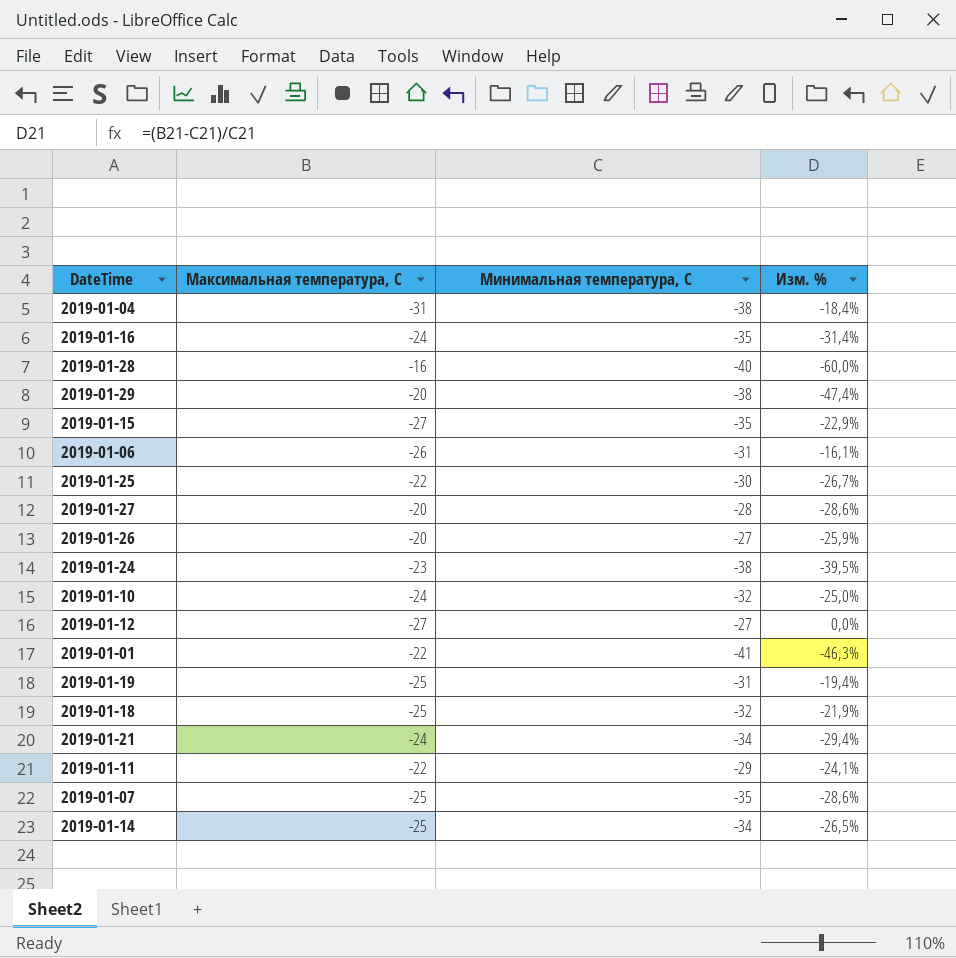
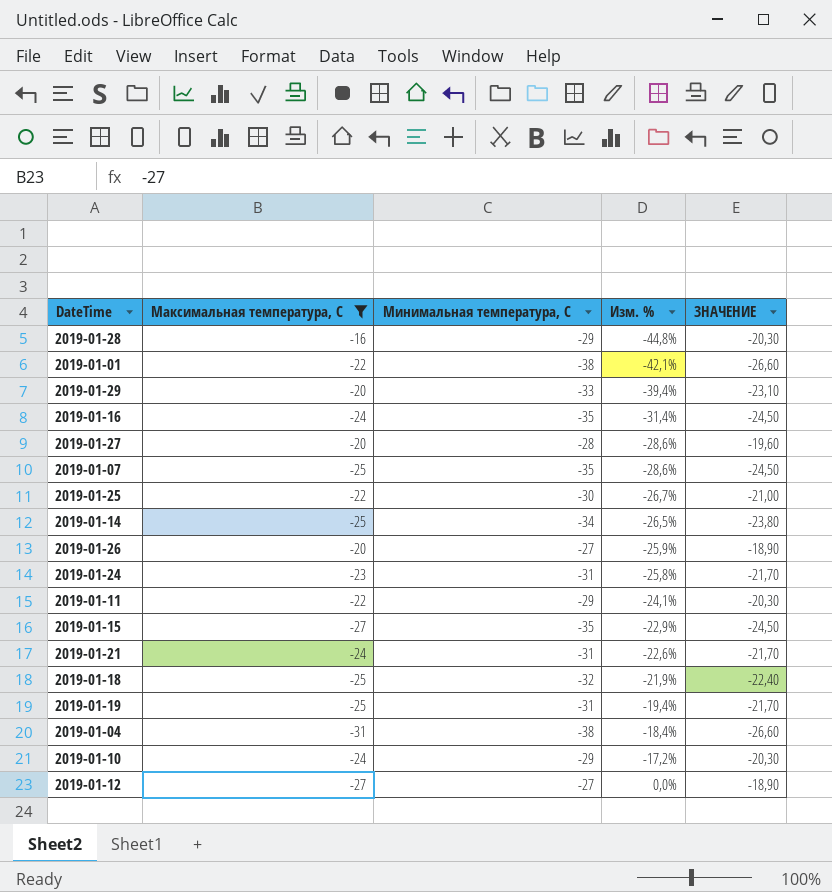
filter: none -> Максимальная температура, С != -26
row order: none -> Изм. % ascending
column ЗНАЧЕНИЕ | formula: none -> [Минимальная температура, С] * 0,7
2019-01-28 | Минимальная температура, С: -40 -> -29
2019-01-28 | Изм. %: -60,0% -> -44,8%
2019-01-01 | Минимальная температура, С: -41 -> -38
2019-01-01 | Изм. %: -46,3% -> -42,1%
2019-01-29 | Минимальная температура, С: -38 -> -33
2019-01-29 | Изм. %: -47,4% -> -39,4%
2019-01-24 | Минимальная температура, С: -38 -> -31
2019-01-24 | Изм. %: -39,5% -> -25,8%
2019-01-21 | Минимальная температура, С: -34 -> -31
2019-01-21 | Изм. %: -29,4% -> -22,6%
2019-01-10 | Минимальная температура, С: -32 -> -29
2019-01-10 | Изм. %: -25,0% -> -17,2%

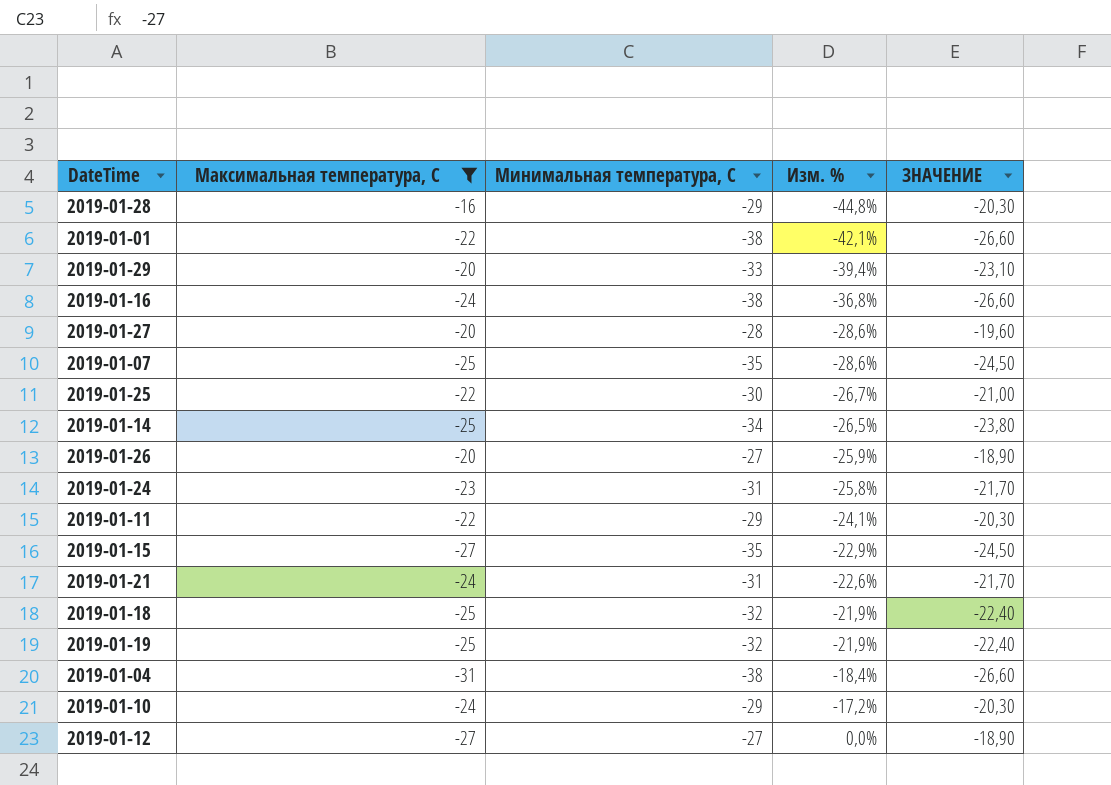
2019-01-16 | Минимальная температура, С: -35 -> -38
2019-01-16 | Изм. %: -31,4% -> -36,8%
2019-01-16 | ЗНАЧЕНИЕ: -24,50 -> -26,60
2019-01-19 | Минимальная температура, С: -31 -> -32
2019-01-19 | Изм. %: -19,4% -> -21,9%
2019-01-19 | ЗНАЧЕНИЕ: -21,70 -> -22,40

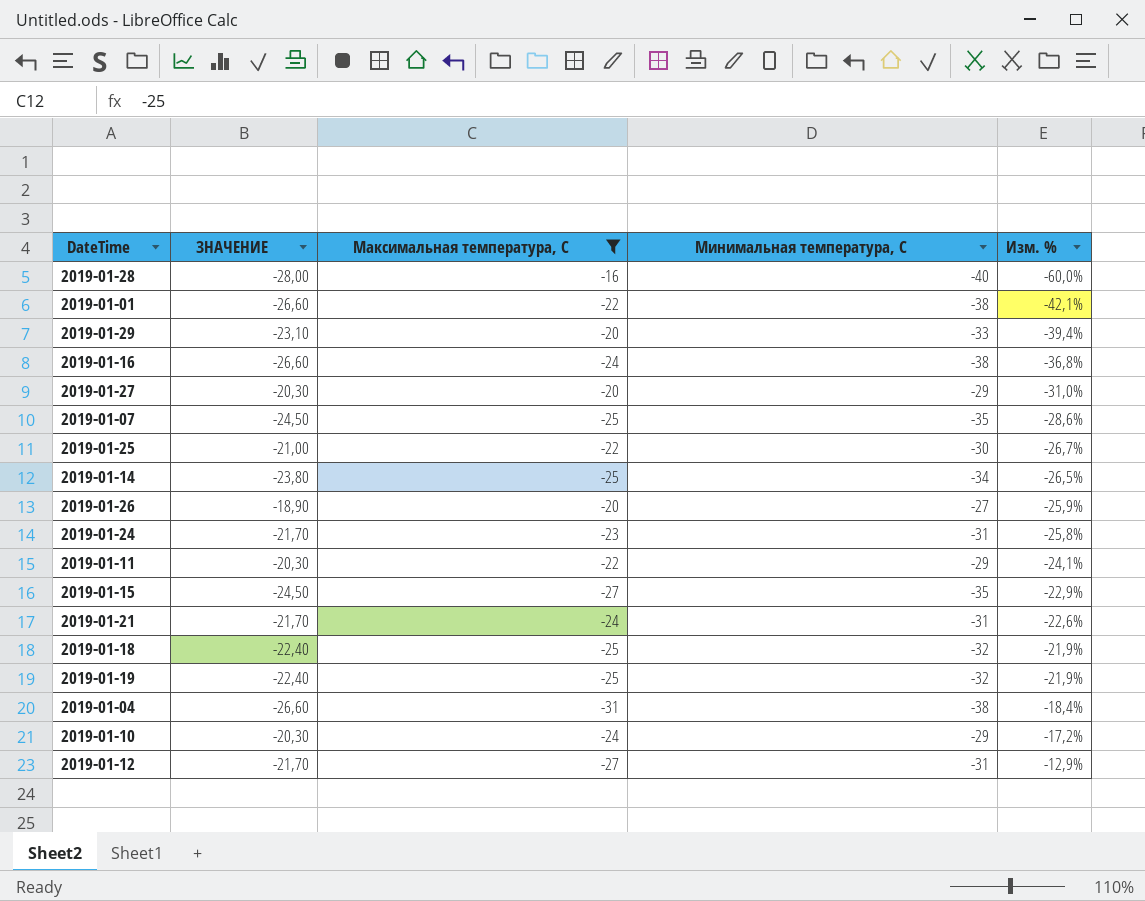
column ЗНАЧЕНИЕ | position: 5 -> 2
2019-01-28 | ЗНАЧЕНИЕ: -20,30 -> -28,00
2019-01-28 | Минимальная температура, С: -29 -> -40
2019-01-28 | Изм. %: -44,8% -> -60,0%
2019-01-27 | ЗНАЧЕНИЕ: -19,60 -> -20,30
2019-01-27 | Минимальная температура, С: -28 -> -29
2019-01-27 | Изм. %: -28,6% -> -31,0%
2019-01-12 | ЗНАЧЕНИЕ: -18,90 -> -21,70
2019-01-12 | Минимальная температура, С: -27 -> -31
2019-01-12 | Изм. %: 0,0% -> -12,9%

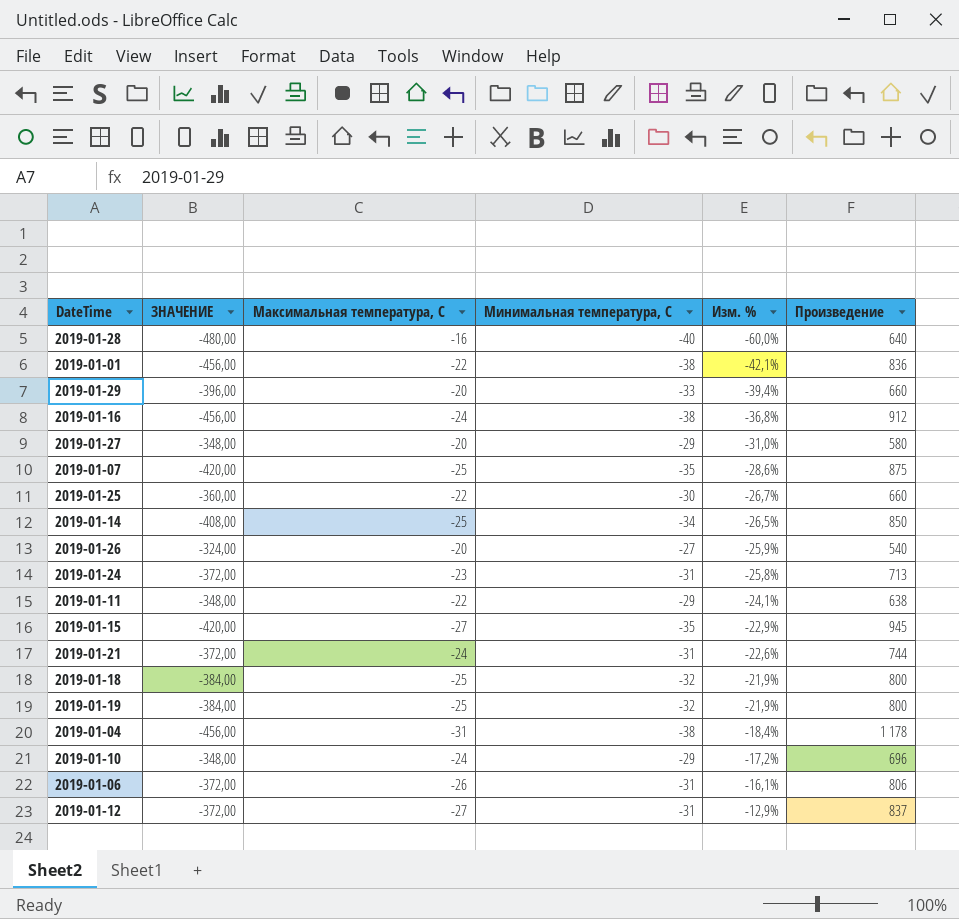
filter: Максимальная температура, С != -26 -> none
column ЗНАЧЕНИЕ | formula: [Минимальная температура, С] * 0,7 -> [Минимальная температура, С] * 12
column Произведение | formula: none -> [Максимальная температура, С] * [Минимальная температура, С]

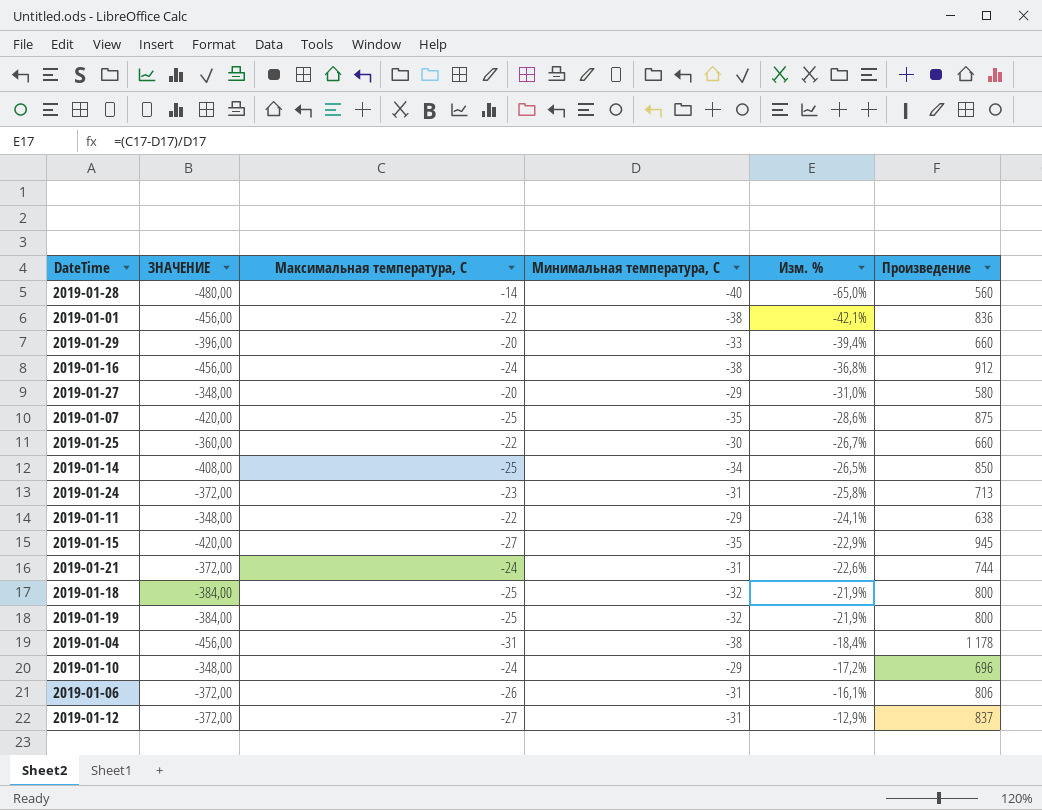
row 2019-01-26: -324,00 | -20 | -27 | -25,9% | 540 -> none
2019-01-28 | Максимальная температура, С: -16 -> -14
2019-01-28 | Изм. %: -60,0% -> -65,0%
2019-01-28 | Произведение: 640 -> 560

